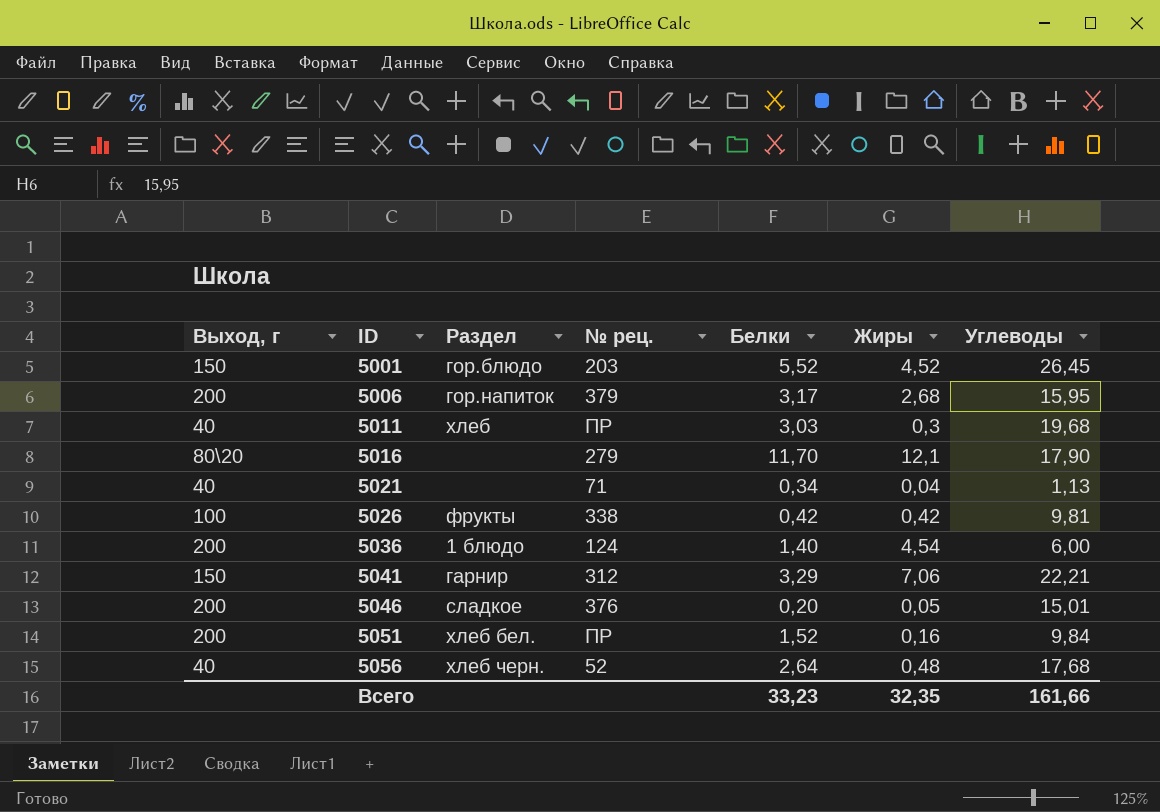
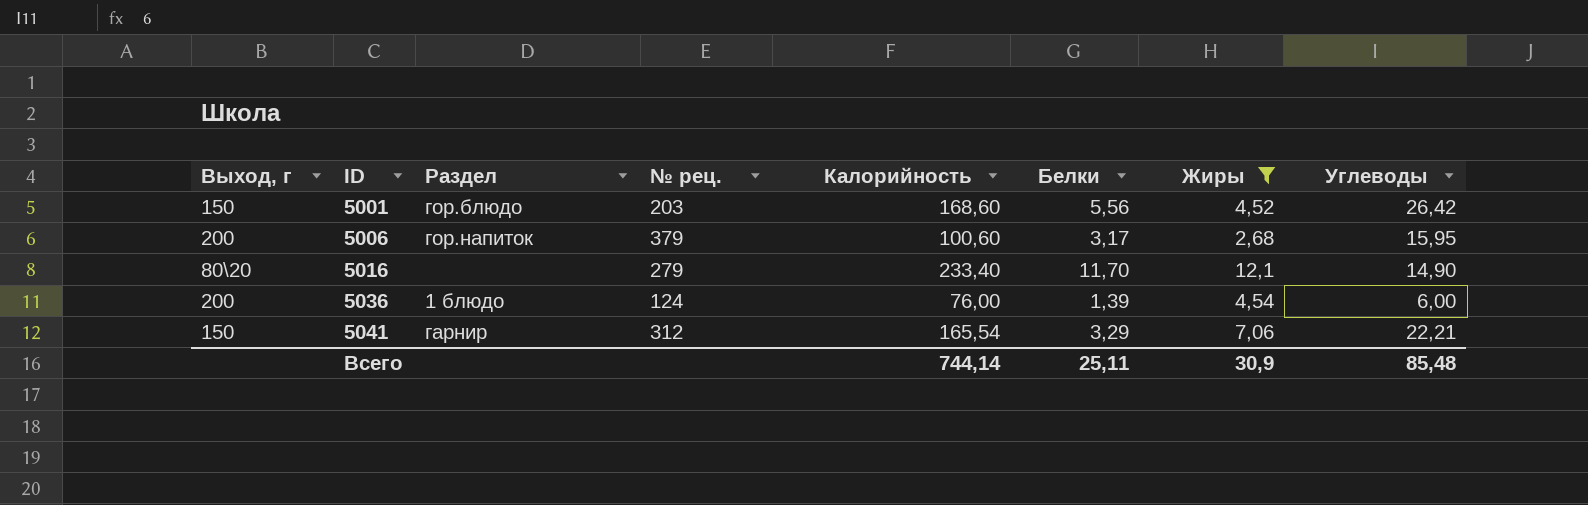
filter: none -> Жиры >= 2,68
column Калорийность | position: none -> 5
5001 | Белки: 5,52 -> 5,56
5001 | Углеводы: 26,45 -> 26,42
5016 | Углеводы: 17,90 -> 14,90
5036 | Белки: 1,40 -> 1,39
Всего | Белки: 33,23 -> 25,11
Всего | Жиры: 32,35 -> 30,9
Всего | Углеводы: 161,66 -> 85,48

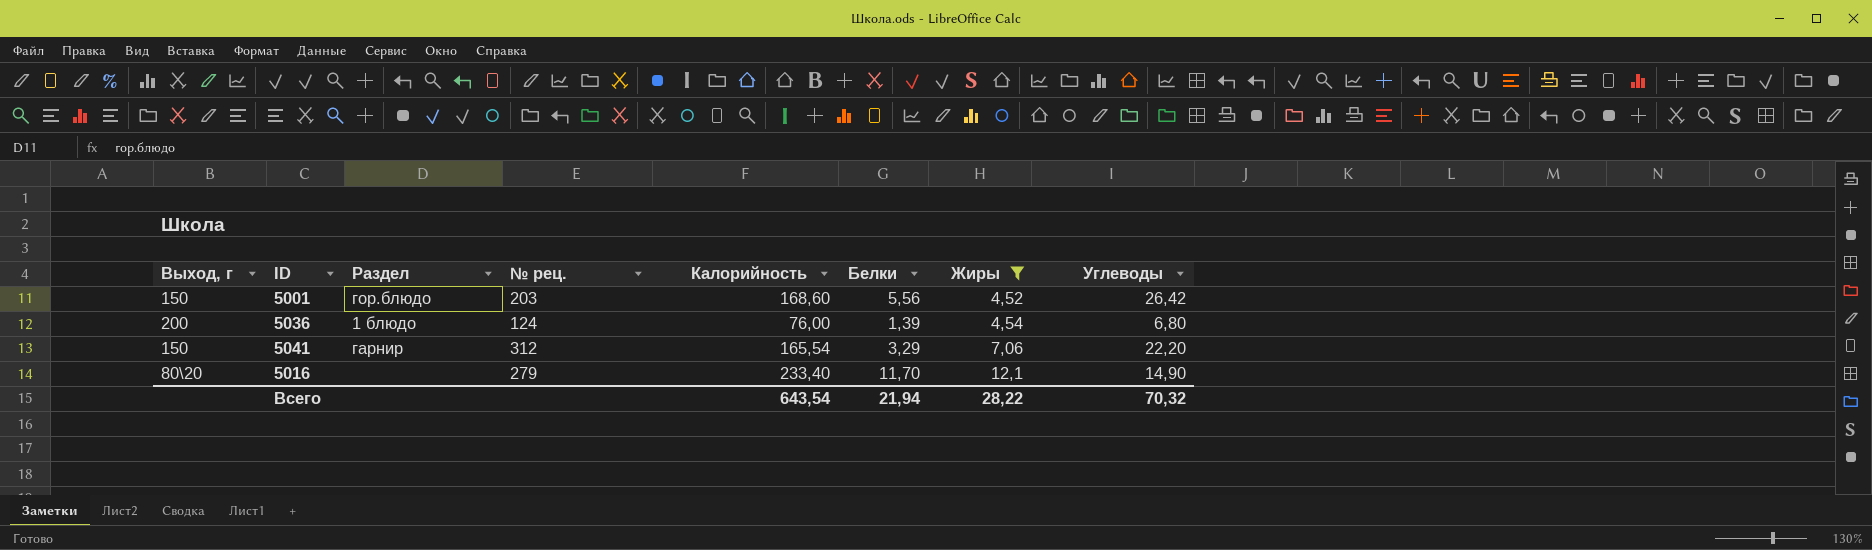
row order: ID ascending -> Жиры ascending
row 5006: 200 | гор.напиток | 379 | 100,60 | 3,17 | 2,68 | 15,95 -> none
5036 | Углеводы: 6,00 -> 6,80
5041 | Углеводы: 22,21 -> 22,20
Всего | Калорийность: 744,14 -> 643,54
Всего | Белки: 25,11 -> 21,94
Всего | Жиры: 30,9 -> 28,22
Всего | Углеводы: 85,48 -> 70,32

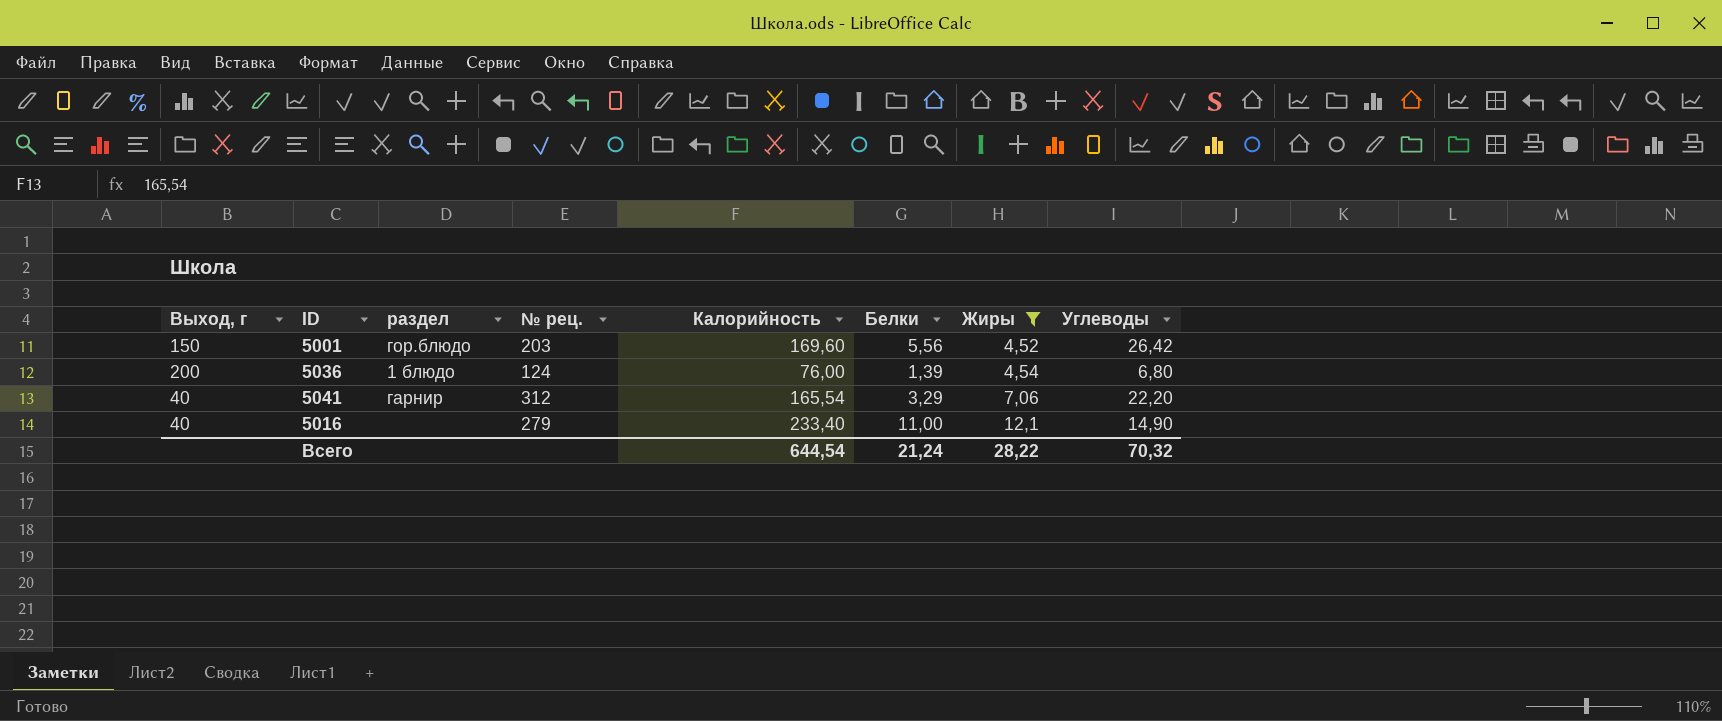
column name: Раздел -> раздел
5001 | Калорийность: 168,60 -> 169,60
5041 | Выход, г: 150 -> 40
5016 | Выход, г: 80\20 -> 40
5016 | Белки: 11,70 -> 11,00
Всего | Калорийность: 643,54 -> 644,54
Всего | Белки: 21,94 -> 21,24

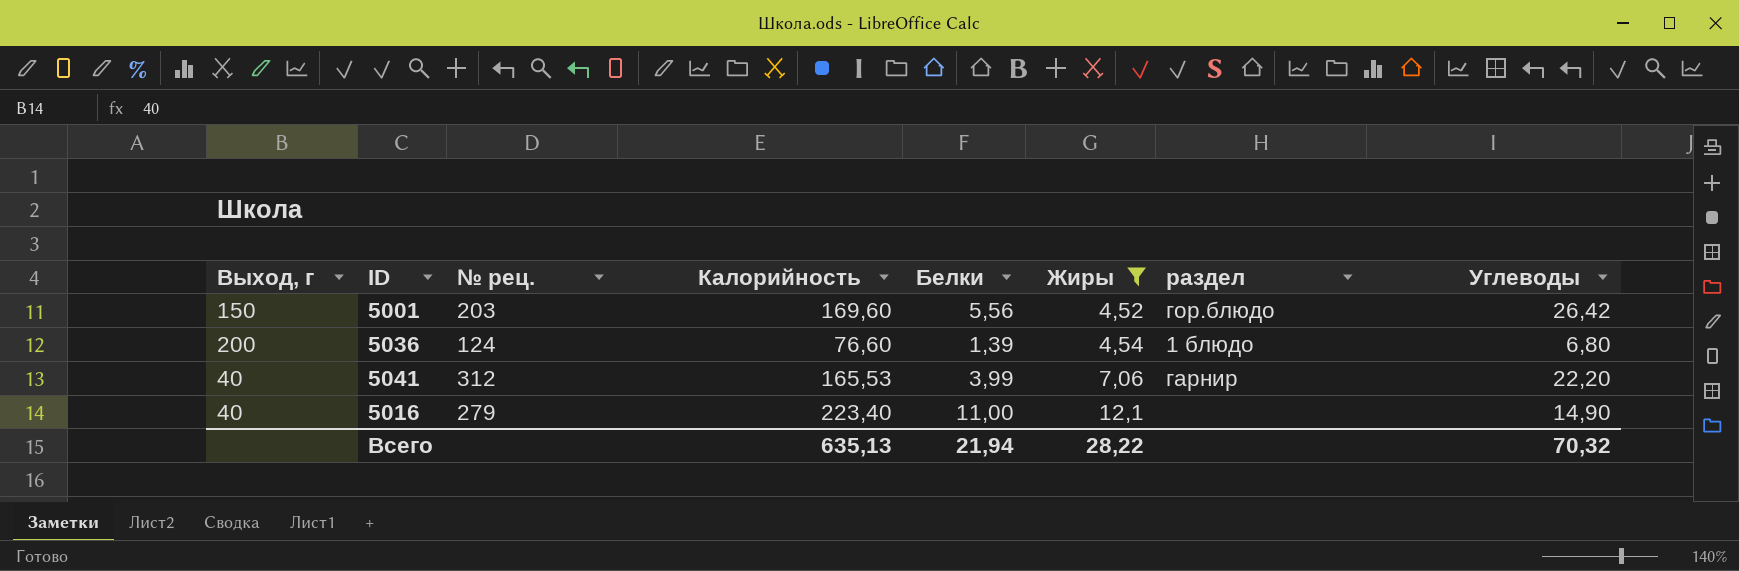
column раздел | position: 3 -> 7
5036 | Калорийность: 76,00 -> 76,60
5041 | Калорийность: 165,54 -> 165,53
5041 | Белки: 3,29 -> 3,99
5016 | Калорийность: 233,40 -> 223,40
Всего | Калорийность: 644,54 -> 635,13
Всего | Белки: 21,24 -> 21,94

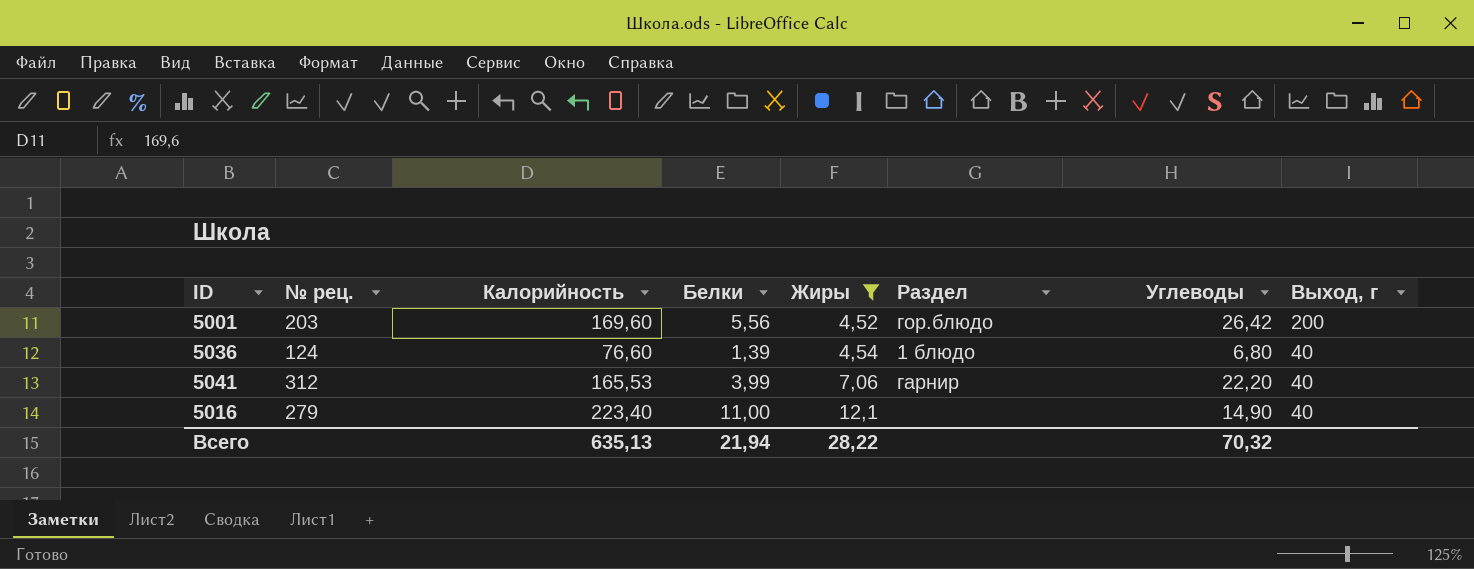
column name: раздел -> Раздел
column Выход, г | position: 1 -> 8
5001 | Выход, г: 150 -> 200
5036 | Выход, г: 200 -> 40

